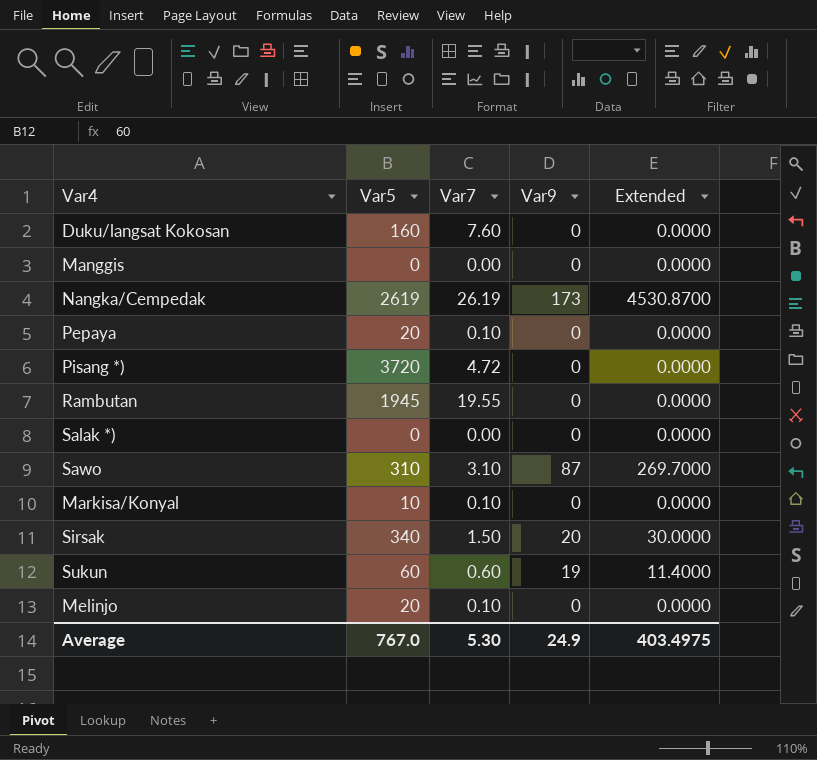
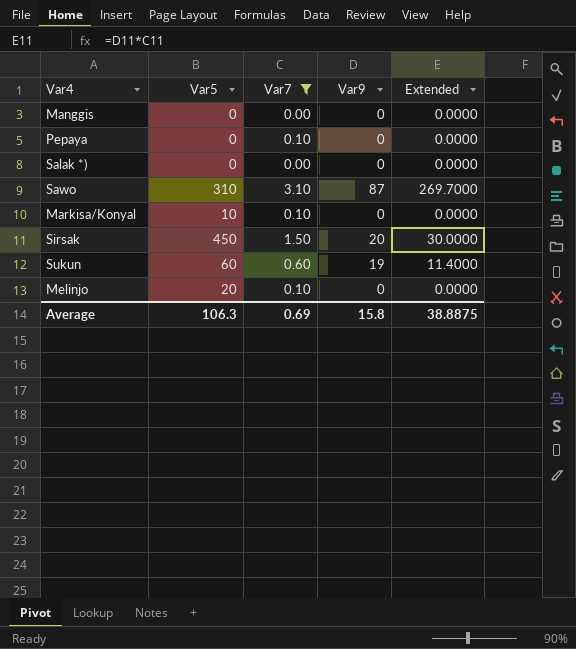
filter: none -> Var7 <= 3.10
Pepaya | Var5: 20 -> 0
Sirsak | Var5: 340 -> 450
Average | Var5: 767.0 -> 106.3
Average | Var7: 5.30 -> 0.69
Average | Var9: 24.9 -> 15.8
Average | Extended: 403.4975 -> 38.8875

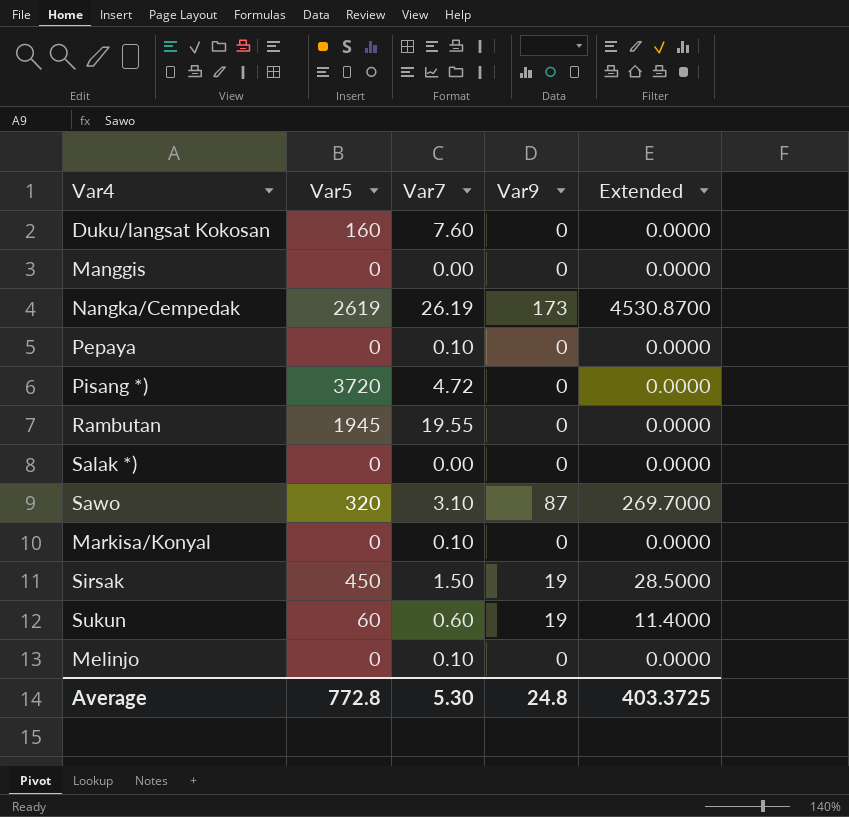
filter: Var7 <= 3.10 -> none
Sawo | Var5: 310 -> 320
Markisa/Konyal | Var5: 10 -> 0
Sirsak | Var9: 20 -> 19
Sirsak | Extended: 30.0000 -> 28.5000
Melinjo | Var5: 20 -> 0
Average | Var5: 106.3 -> 772.8
Average | Var7: 0.69 -> 5.30
Average | Var9: 15.8 -> 24.8
Average | Extended: 38.8875 -> 403.3725

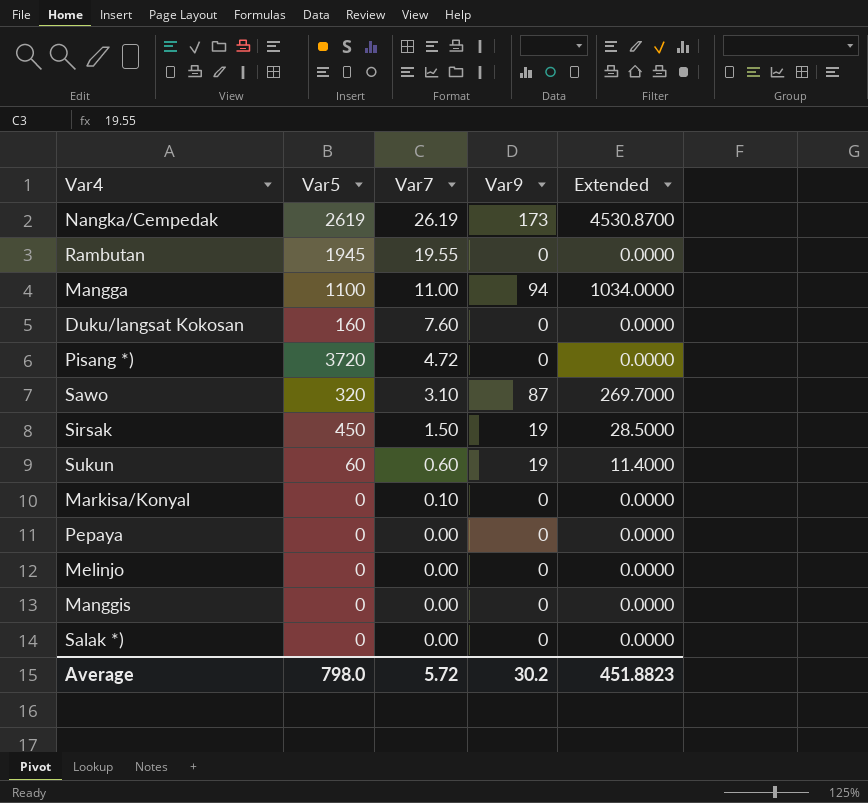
row order: none -> Var7 descending
row Mangga: none -> 1100 | 11.00 | 94 | 1034.0000
Pepaya | Var7: 0.10 -> 0.00
Melinjo | Var7: 0.10 -> 0.00
Average | Var5: 772.8 -> 798.0
Average | Var7: 5.30 -> 5.72
Average | Var9: 24.8 -> 30.2
Average | Extended: 403.3725 -> 451.8823

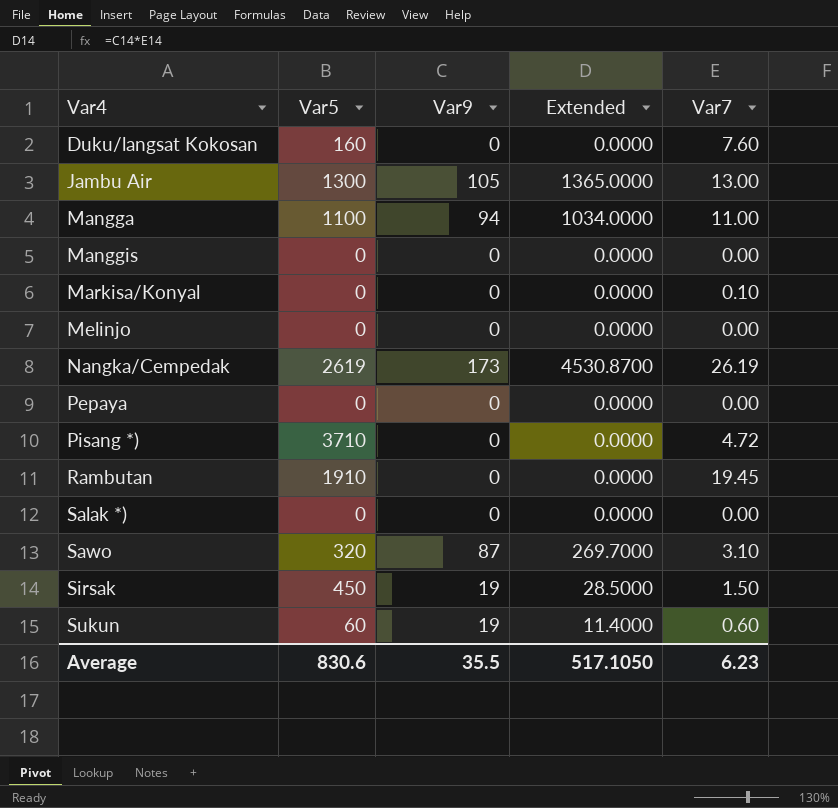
row order: Var7 descending -> Var4 ascending
column Var7 | position: 3 -> 5
row Jambu Air: none -> 1300 | 105 | 1365.0000 | 13.00
Pisang *) | Var5: 3720 -> 3710
Rambutan | Var5: 1945 -> 1910
Rambutan | Var7: 19.55 -> 19.45
Average | Var5: 798.0 -> 830.6
Average | Var9: 30.2 -> 35.5
Average | Extended: 451.8823 -> 517.1050
Average | Var7: 5.72 -> 6.23

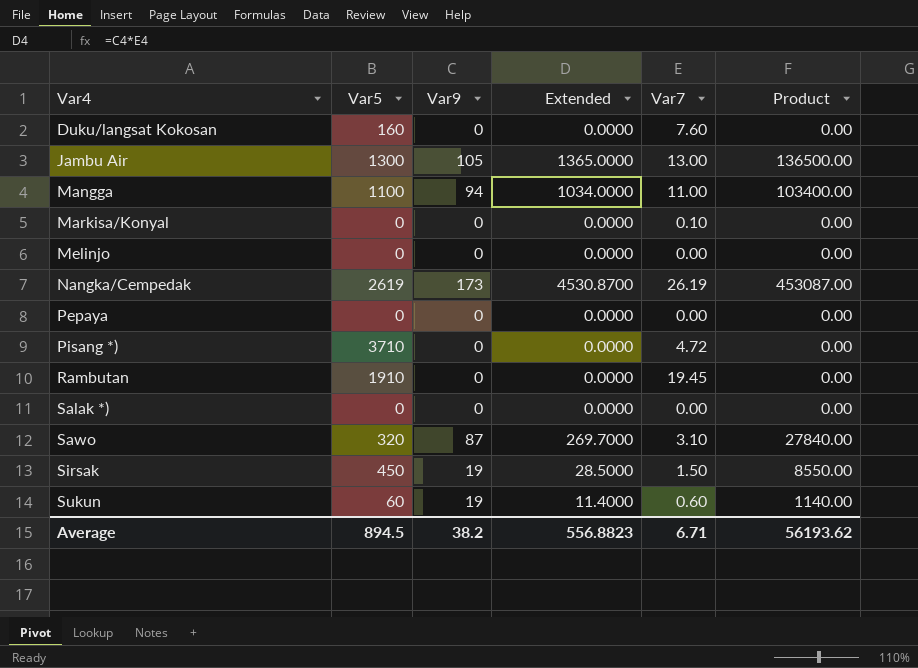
column Product | formula: none -> [Var5] * [Var9]
row Manggis: 0 | 0 | 0.0000 | 0.00 -> none
Average | Var5: 830.6 -> 894.5
Average | Var9: 35.5 -> 38.2
Average | Extended: 517.1050 -> 556.8823
Average | Var7: 6.23 -> 6.71

